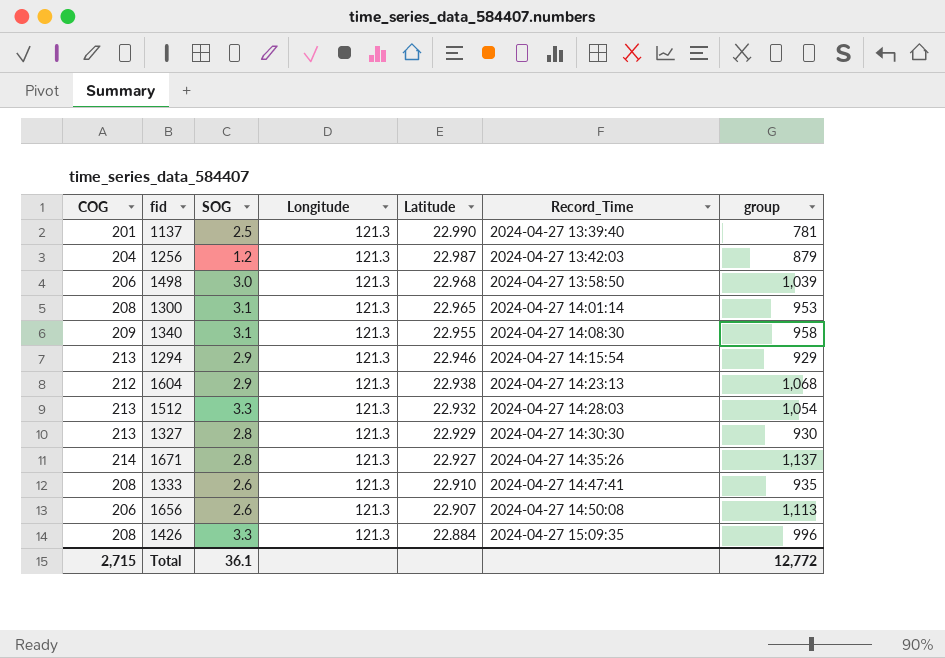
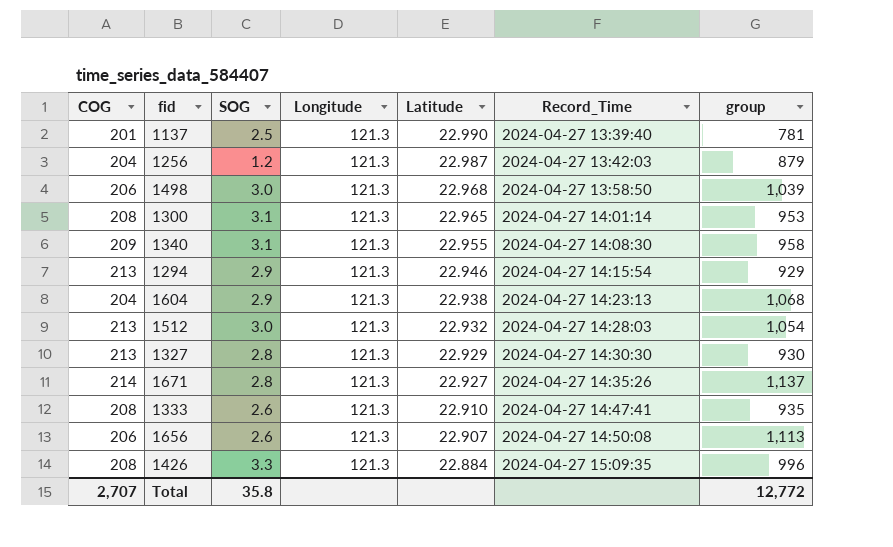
1604 | COG: 212 -> 204
1512 | SOG: 3.3 -> 3.0
Total | COG: 2,715 -> 2,707
Total | SOG: 36.1 -> 35.8

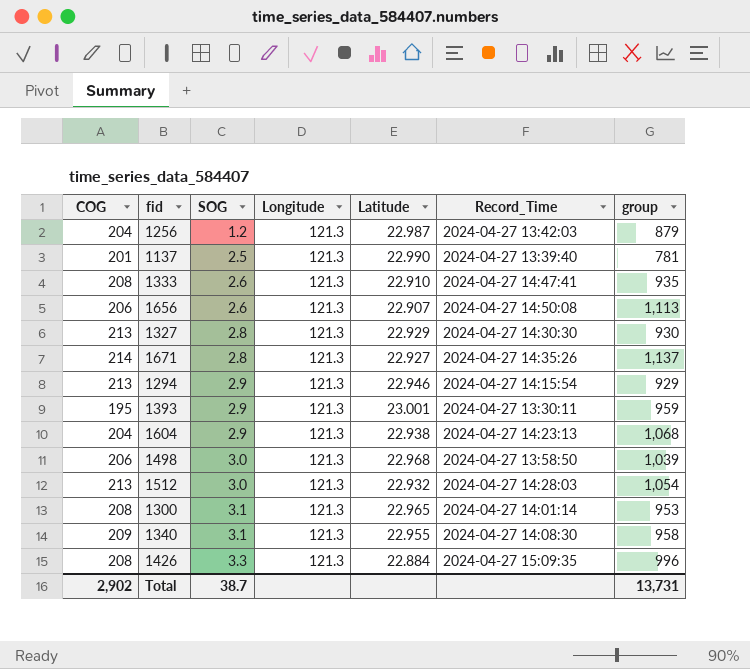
row order: Latitude descending -> SOG ascending
row 1393: none -> 195 | 2.9 | 121.3 | 23.001 | 2024-04-27 13:30:11 | 959
Total | COG: 2,707 -> 2,902
Total | SOG: 35.8 -> 38.7
Total | group: 12,772 -> 13,731

